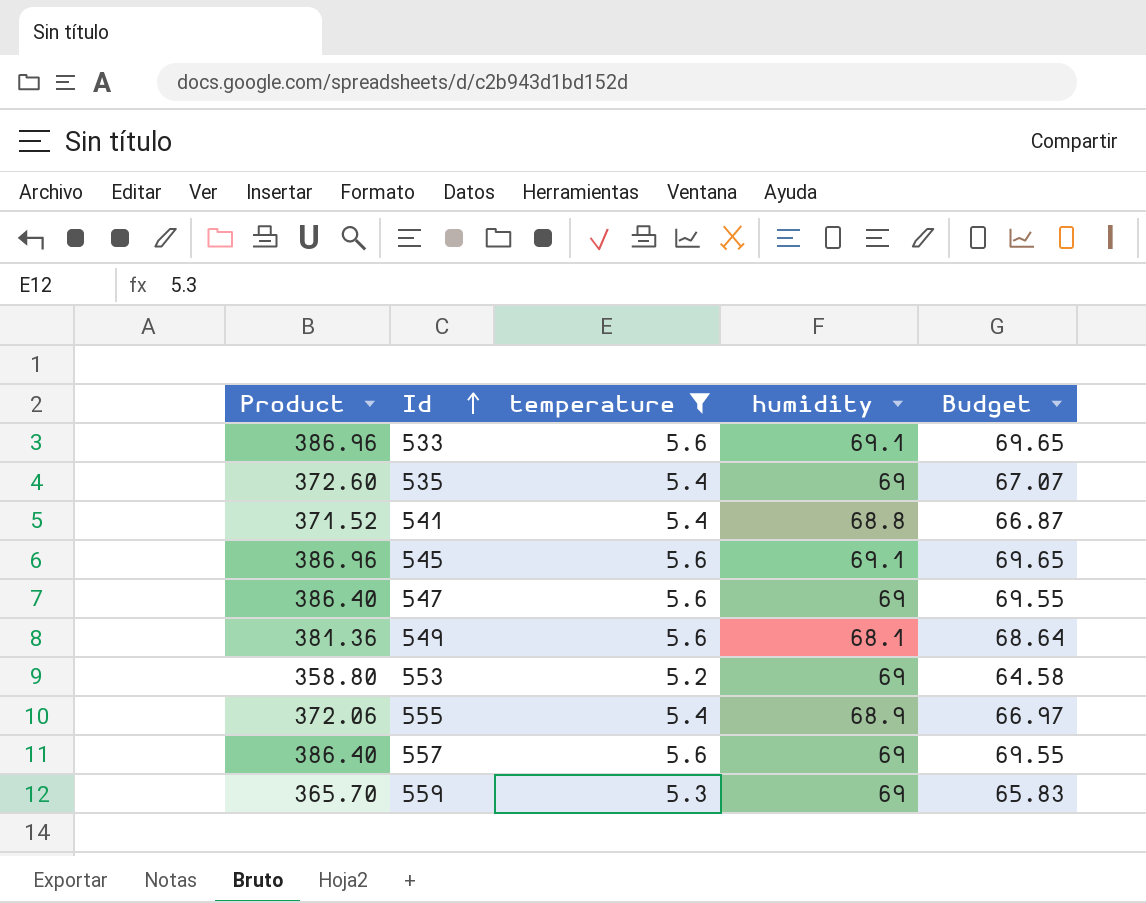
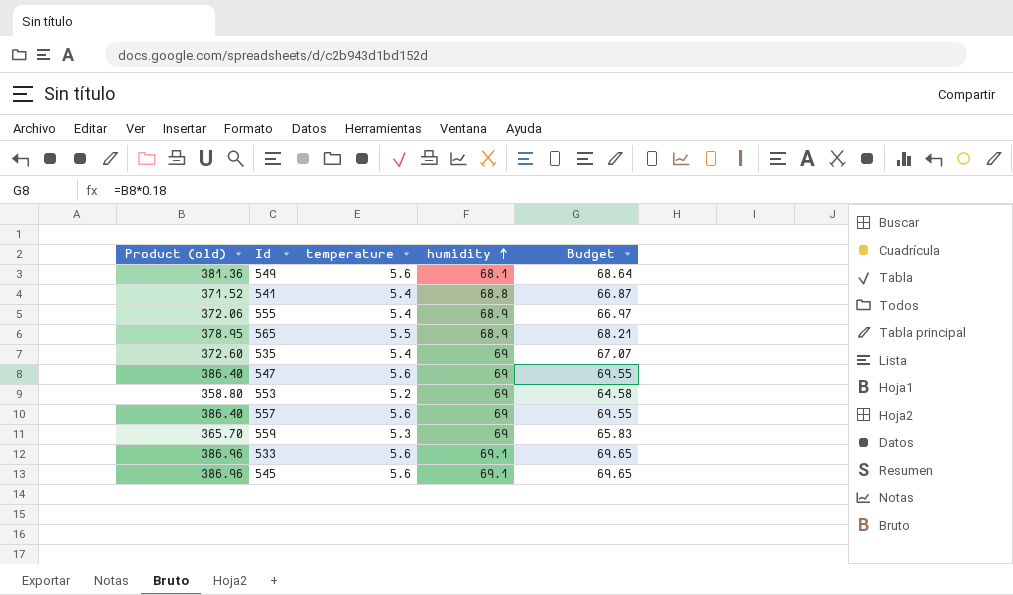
filter: temperature != 5.5 -> none
row order: Id ascending -> humidity ascending
column name: Product -> Product (old)

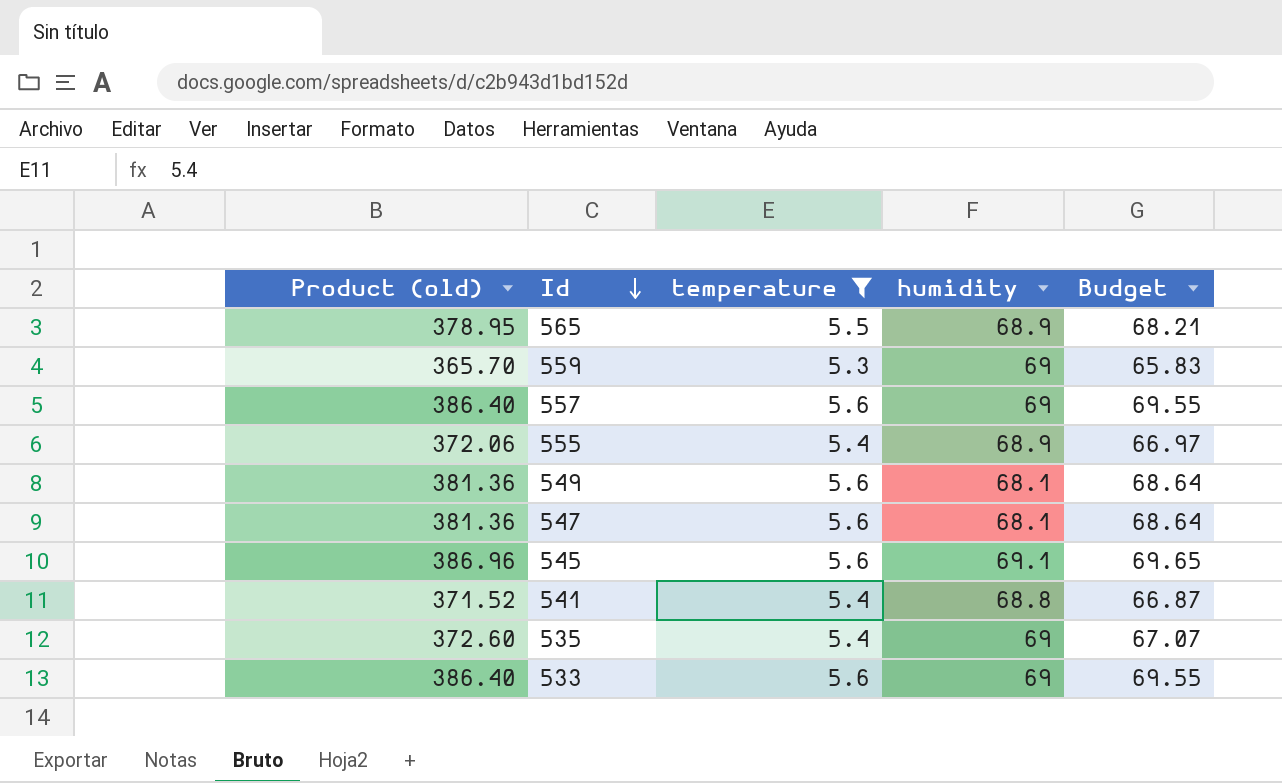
filter: none -> temperature != 5.2
row order: humidity ascending -> Id descending
547 | Product (old): 386.40 -> 381.36
547 | humidity: 69 -> 68.1
547 | Budget: 69.55 -> 68.64
533 | Product (old): 386.96 -> 386.40
533 | humidity: 69.1 -> 69
533 | Budget: 69.65 -> 69.55

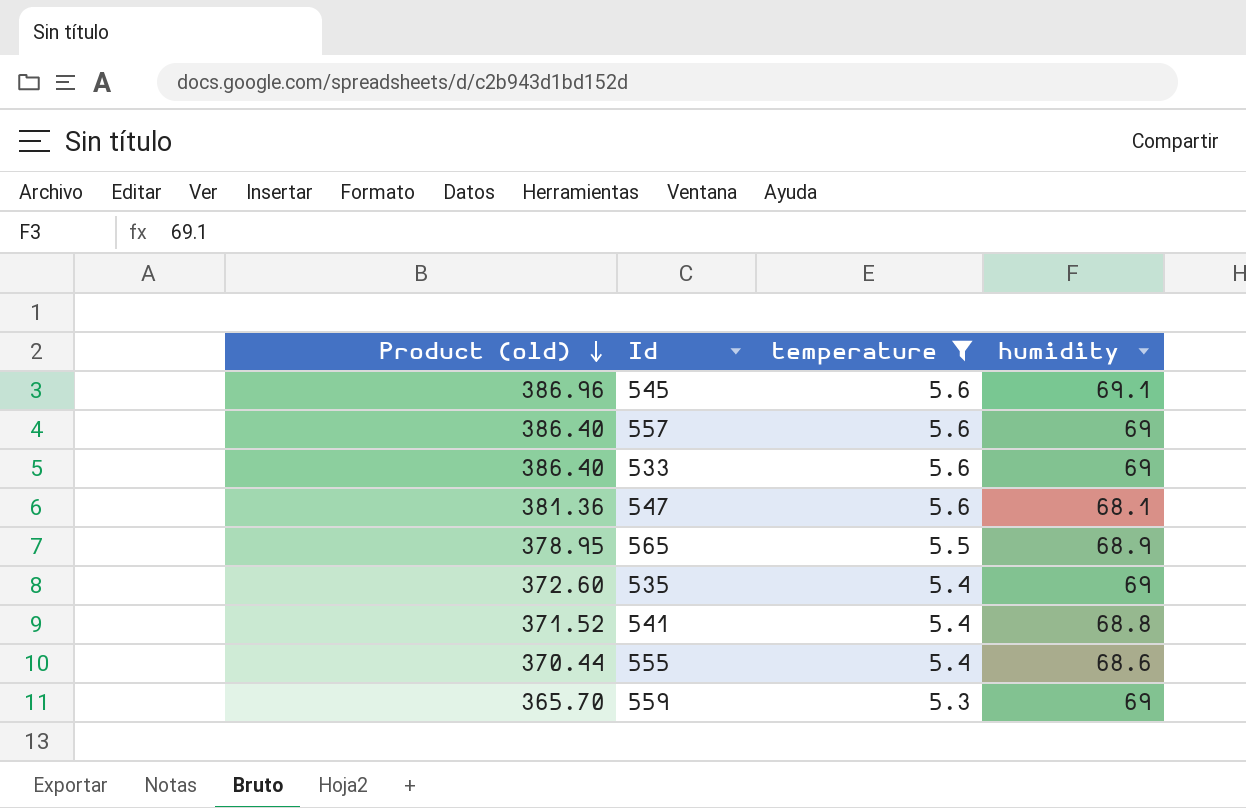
row order: Id descending -> Product (old) descending
column Budget | formula: [Product (old)] * 0.18 -> none
row 549: 381.36 | 5.6 | 68.1 | 68.64 -> none
555 | Product (old): 372.06 -> 370.44
555 | humidity: 68.9 -> 68.6

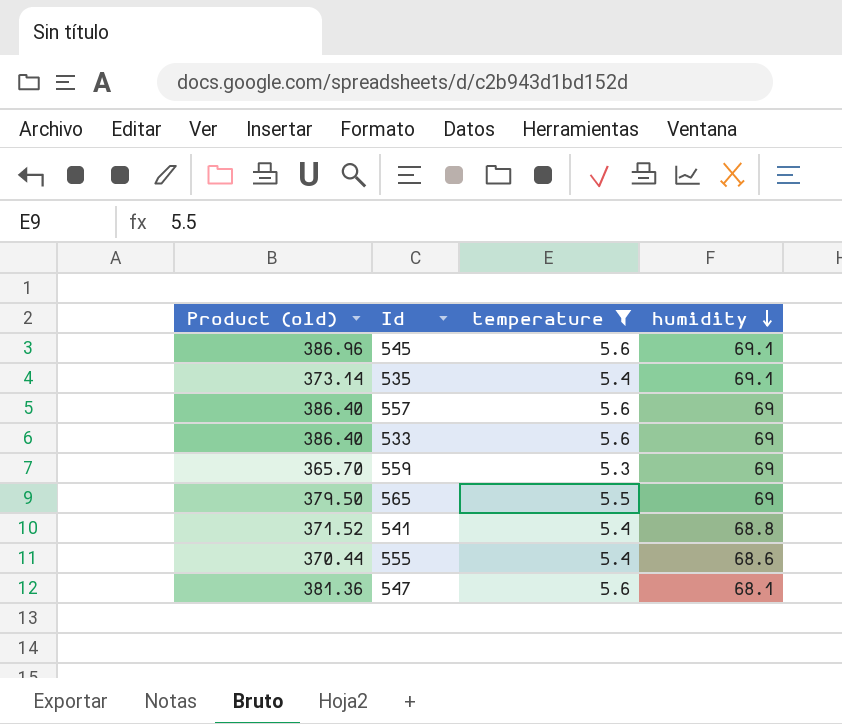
row order: Product (old) descending -> humidity descending
535 | Product (old): 372.60 -> 373.14
535 | humidity: 69 -> 69.1
565 | Product (old): 378.95 -> 379.50
565 | humidity: 68.9 -> 69

